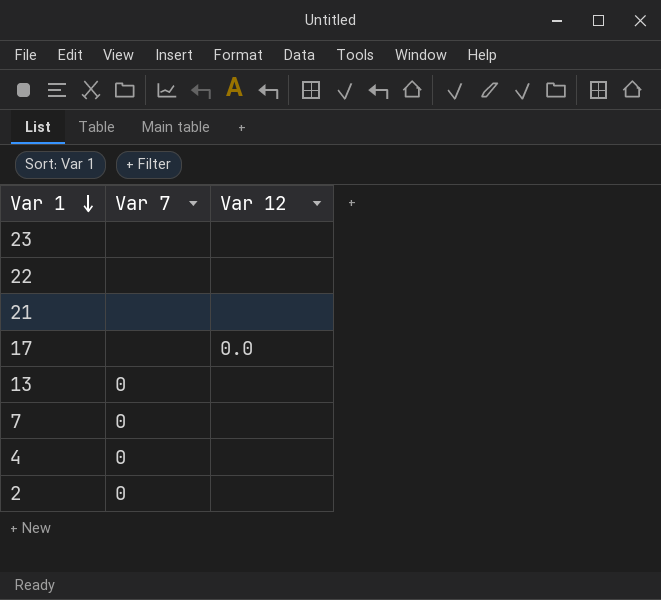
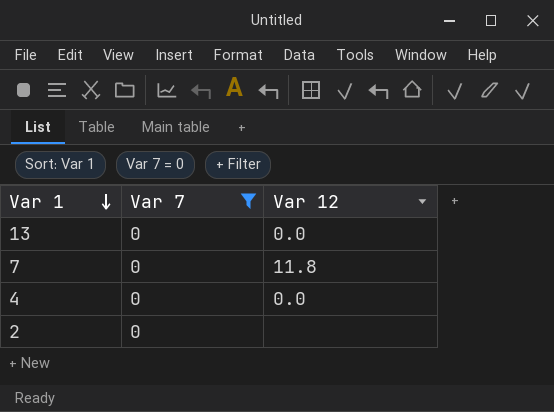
filter: none -> Var 7 = 0
13 | Var 12: none -> 0.0
7 | Var 12: none -> 11.8
4 | Var 12: none -> 0.0

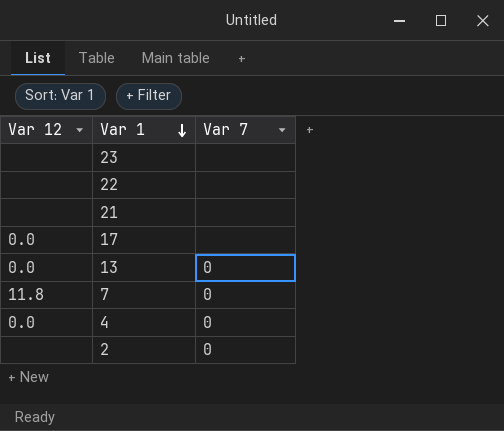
filter: Var 7 = 0 -> none
column Var 12 | position: 3 -> 1

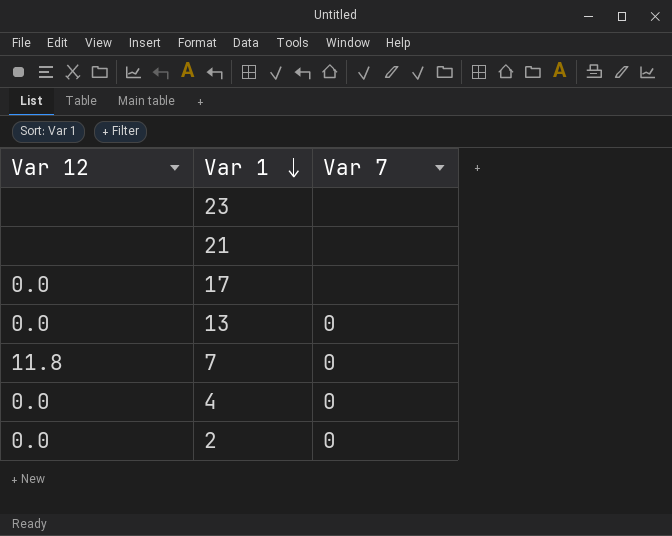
row 22: none | none -> none
2 | Var 12: none -> 0.0

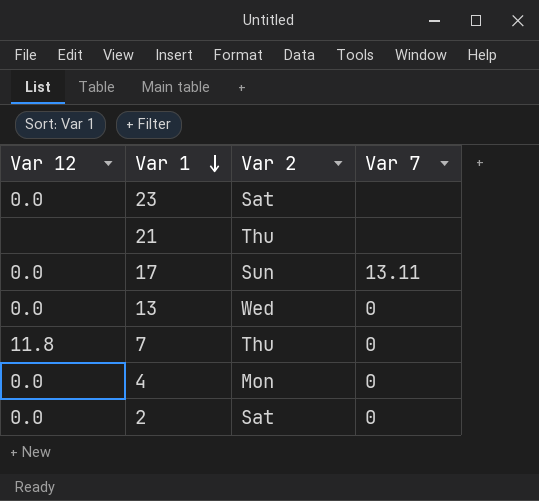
column Var 2 | position: none -> 3
23 | Var 12: none -> 0.0
17 | Var 7: none -> 13.11

